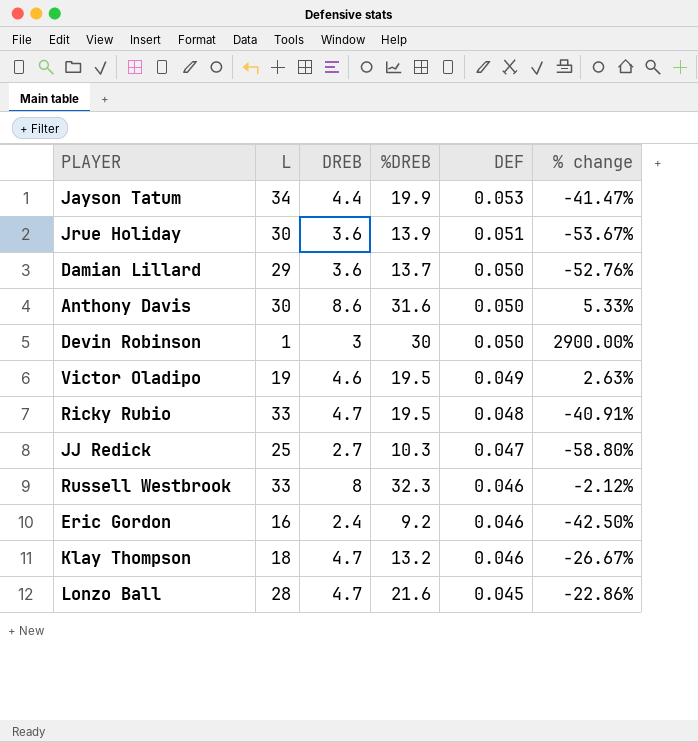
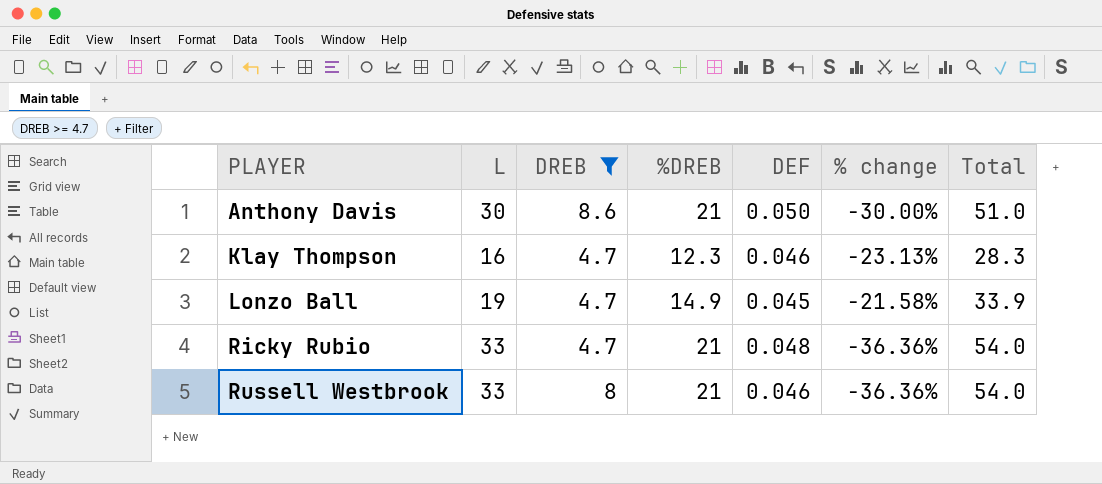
filter: none -> DREB >= 4.7
row order: DEF descending -> PLAYER ascending
column Total | formula: none -> [L] + [%DREB]
Anthony Davis | %DREB: 31.6 -> 21
Anthony Davis | % change: 5.33% -> -30.00%
Klay Thompson | L: 18 -> 16
Klay Thompson | %DREB: 13.2 -> 12.3
Klay Thompson | % change: -26.67% -> -23.13%
Lonzo Ball | L: 28 -> 19
Lonzo Ball | %DREB: 21.6 -> 14.9
Lonzo Ball | % change: -22.86% -> -21.58%
Ricky Rubio | %DREB: 19.5 -> 21
Ricky Rubio | % change: -40.91% -> -36.36%
Russell Westbrook | %DREB: 32.3 -> 21
Russell Westbrook | % change: -2.12% -> -36.36%

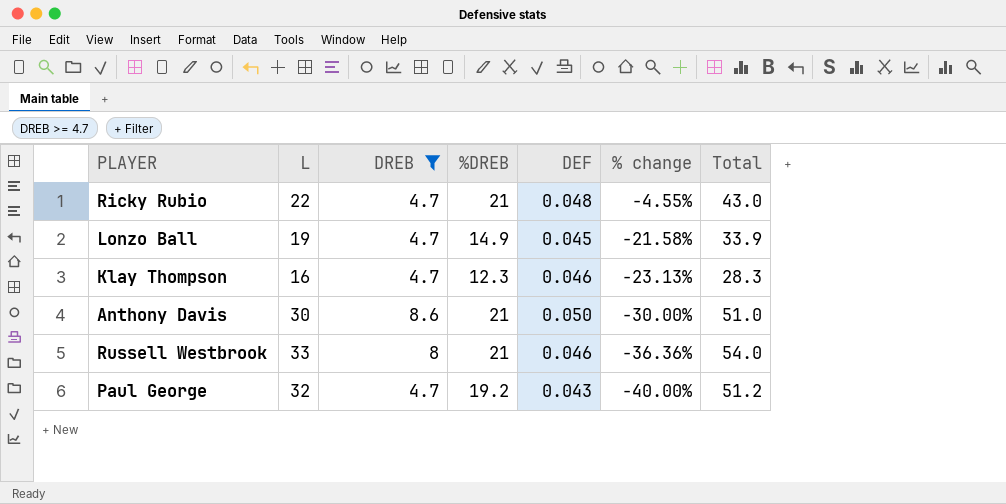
row order: PLAYER ascending -> % change descending
Ricky Rubio | L: 33 -> 22
Ricky Rubio | % change: -36.36% -> -4.55%
Ricky Rubio | Total: 54.0 -> 43.0
row Paul George: none -> 32 | 4.7 | 19.2 | 0.043 | -40.00% | 51.2

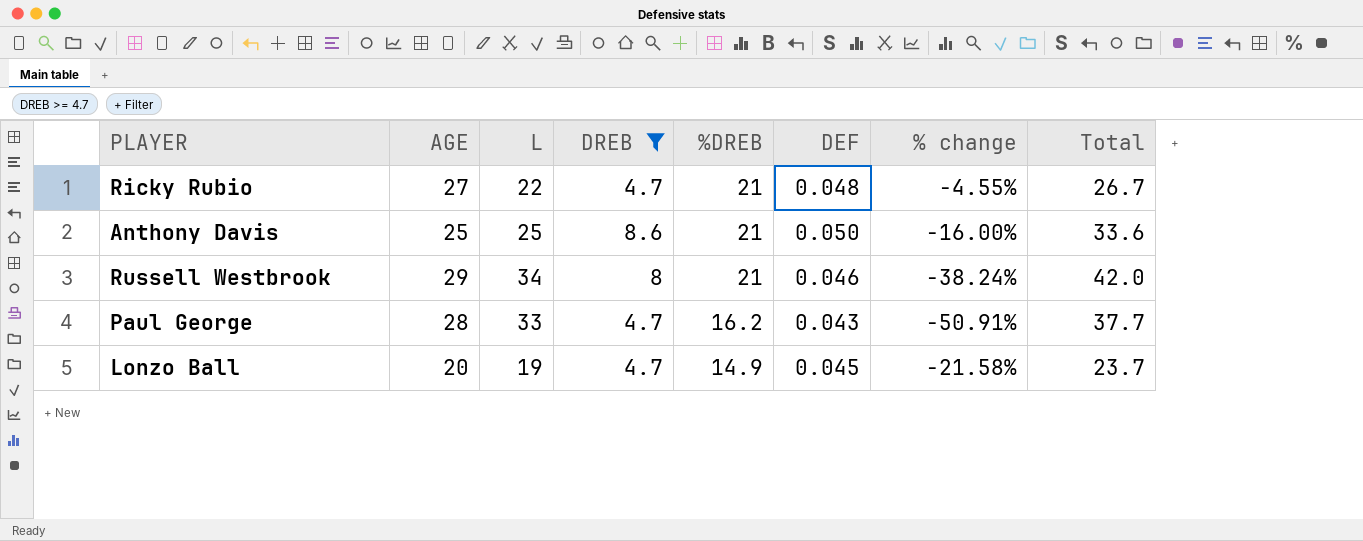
row order: % change descending -> %DREB descending
column AGE | position: none -> 2
column Total | formula: [L] + [%DREB] -> [L] + [DREB]
row Klay Thompson: 16 | 4.7 | 12.3 | 0.046 | -23.13% | 28.3 -> none
Anthony Davis | L: 30 -> 25
Anthony Davis | % change: -30.00% -> -16.00%
Russell Westbrook | L: 33 -> 34
Russell Westbrook | % change: -36.36% -> -38.24%
Paul George | L: 32 -> 33
Paul George | %DREB: 19.2 -> 16.2
Paul George | % change: -40.00% -> -50.91%

